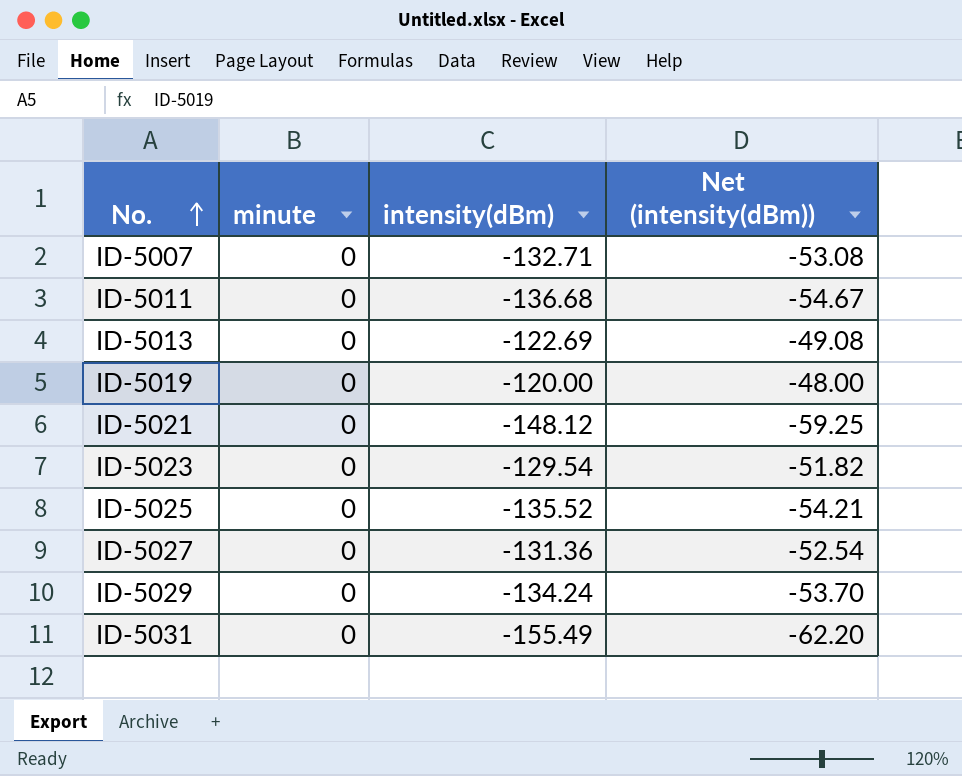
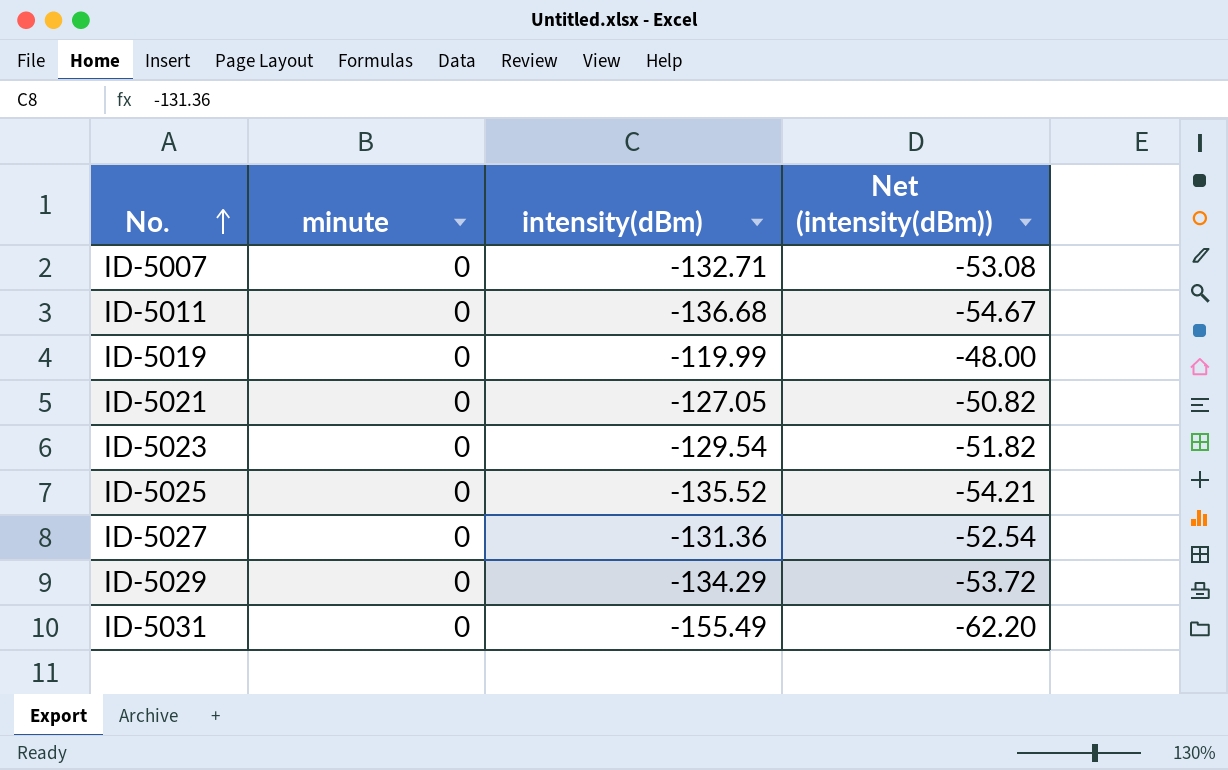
row ID-5013: 0 | -122.69 | -49.08 -> none
ID-5019 | intensity(dBm): -120.00 -> -119.99
ID-5021 | intensity(dBm): -148.12 -> -127.05
ID-5021 | Net (intensity(dBm)): -59.25 -> -50.82
ID-5029 | intensity(dBm): -134.24 -> -134.29
ID-5029 | Net (intensity(dBm)): -53.70 -> -53.72

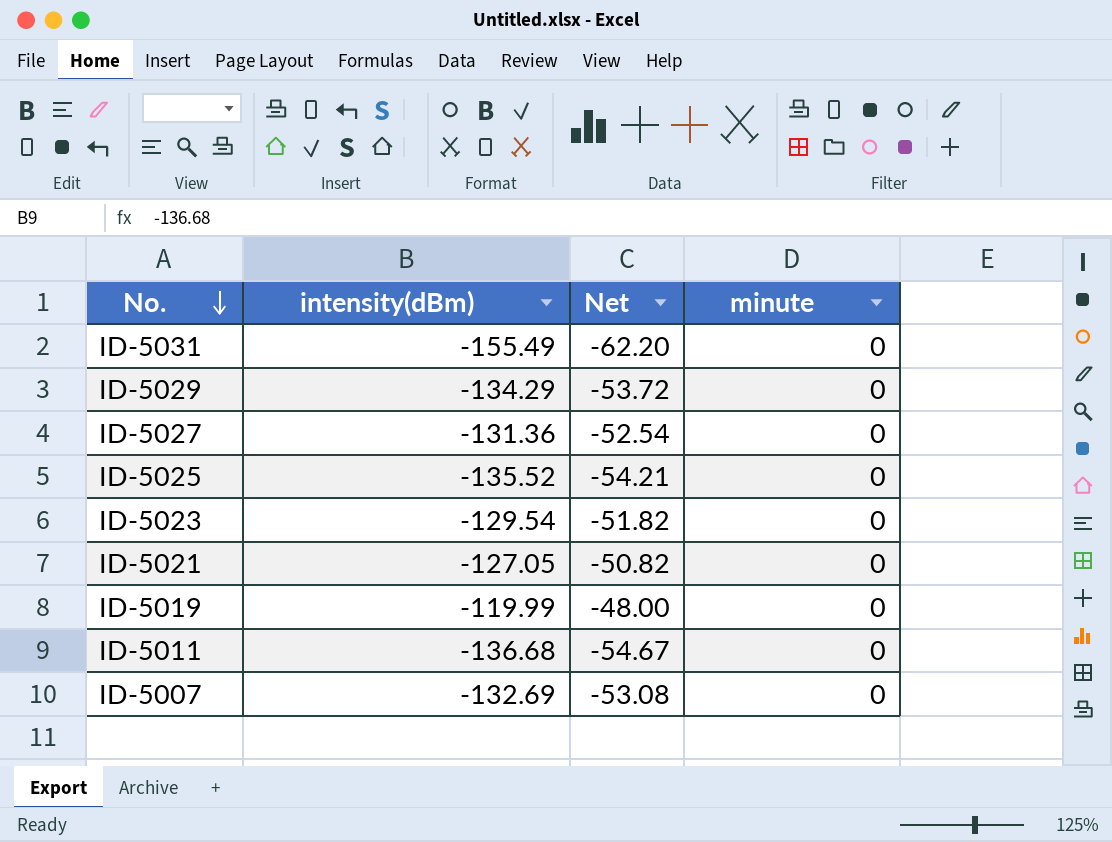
row order: No. ascending -> No. descending
column name: Net (intensity(dBm)) -> Net
column minute | position: 2 -> 4
ID-5007 | intensity(dBm): -132.71 -> -132.69

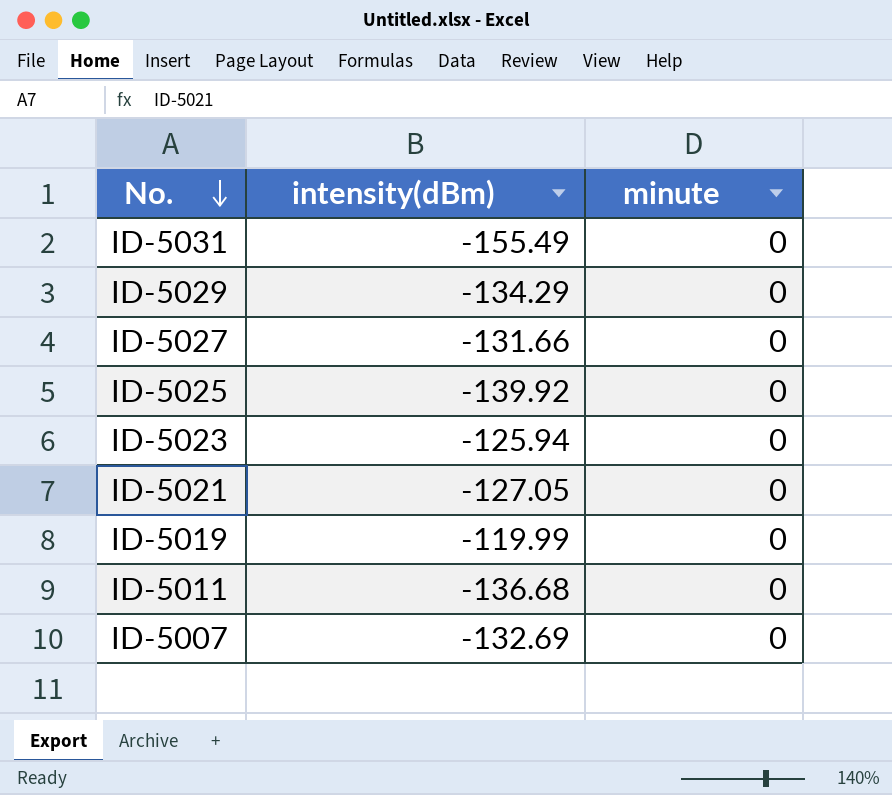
column Net | formula: [intensity(dBm)] * 0.4 -> none
ID-5027 | intensity(dBm): -131.36 -> -131.66
ID-5025 | intensity(dBm): -135.52 -> -139.92
ID-5023 | intensity(dBm): -129.54 -> -125.94

